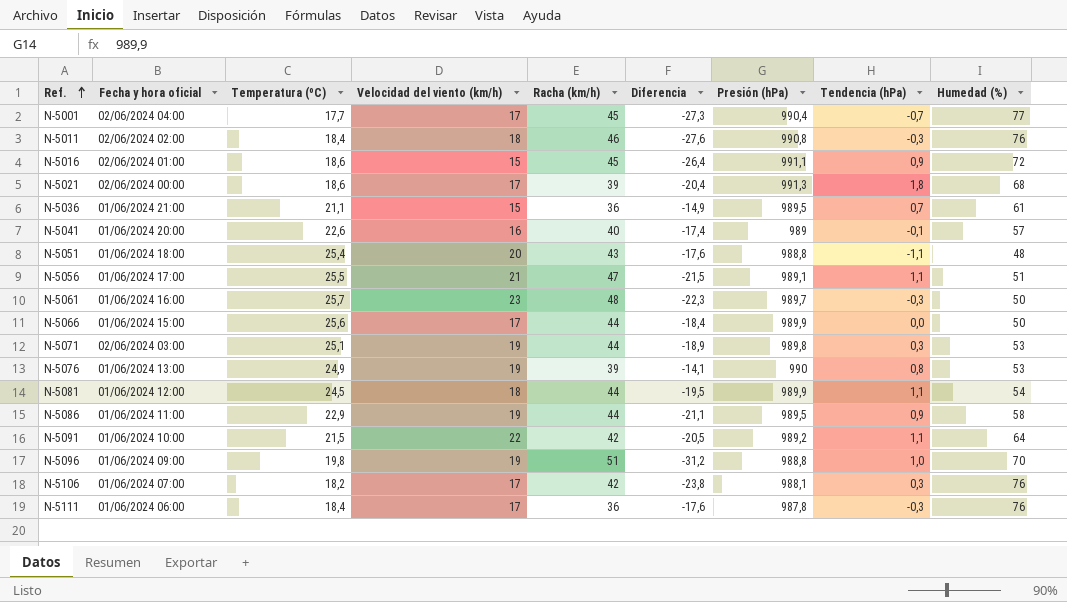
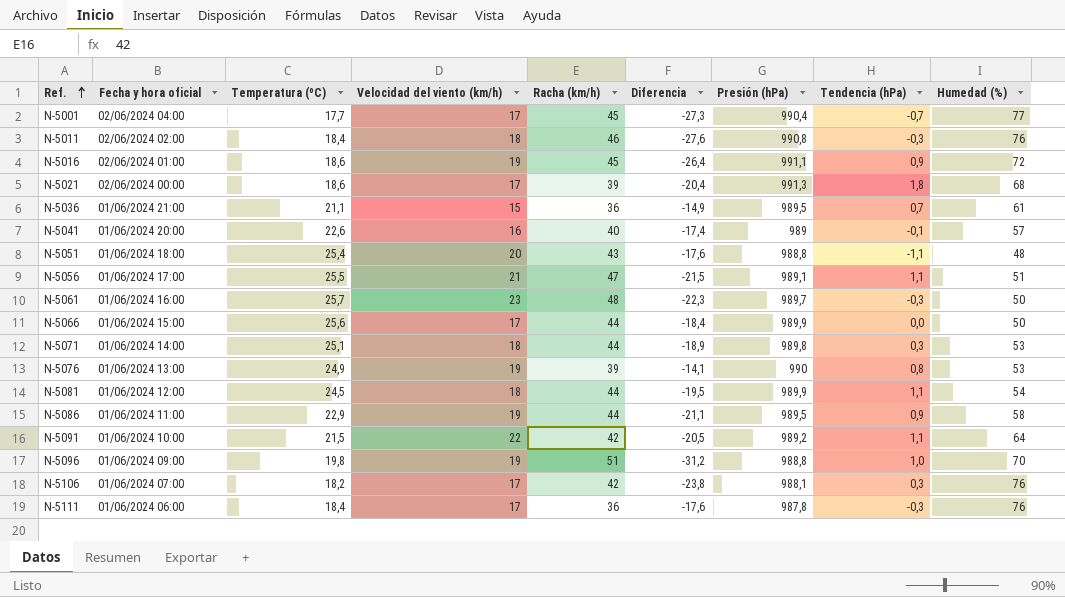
N-5016 | Velocidad del viento (km/h): 15 -> 19
N-5071 | Fecha y hora oficial: 02/06/2024 03:00 -> 01/06/2024 14:00
N-5071 | Velocidad del viento (km/h): 19 -> 18

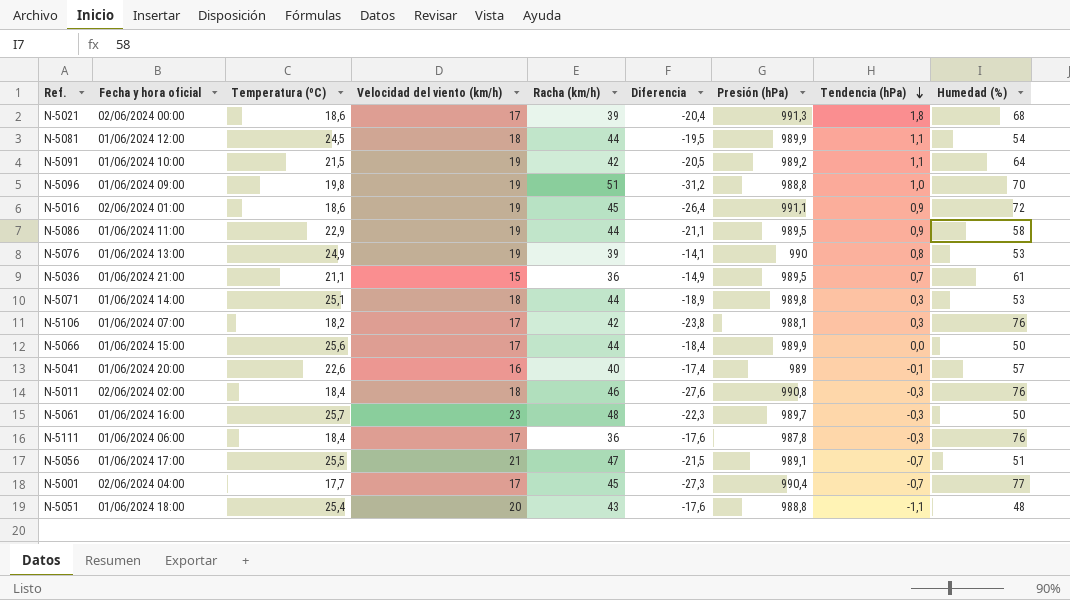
row order: Ref. ascending -> Tendencia (hPa) descending
N-5091 | Velocidad del viento (km/h): 22 -> 19
N-5056 | Tendencia (hPa): 1,1 -> -0,7

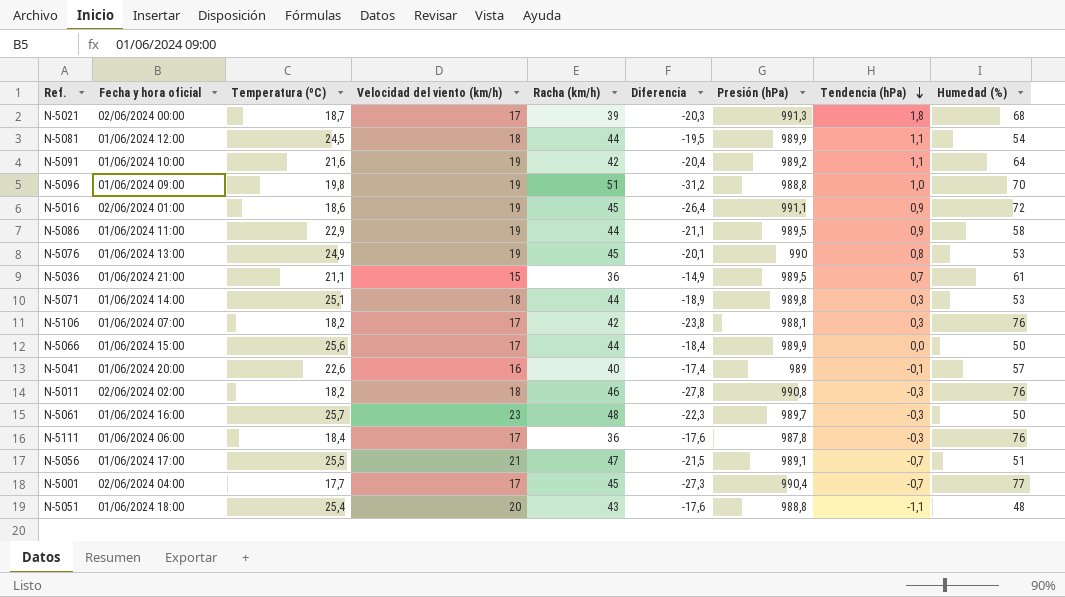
N-5021 | Temperatura (ºC): 18,6 -> 18,7
N-5021 | Diferencia: -20,4 -> -20,3
N-5091 | Temperatura (ºC): 21,5 -> 21,6
N-5091 | Diferencia: -20,5 -> -20,4
N-5076 | Racha (km/h): 39 -> 45
N-5076 | Diferencia: -14,1 -> -20,1
N-5011 | Temperatura (ºC): 18,4 -> 18,2
N-5011 | Diferencia: -27,6 -> -27,8

